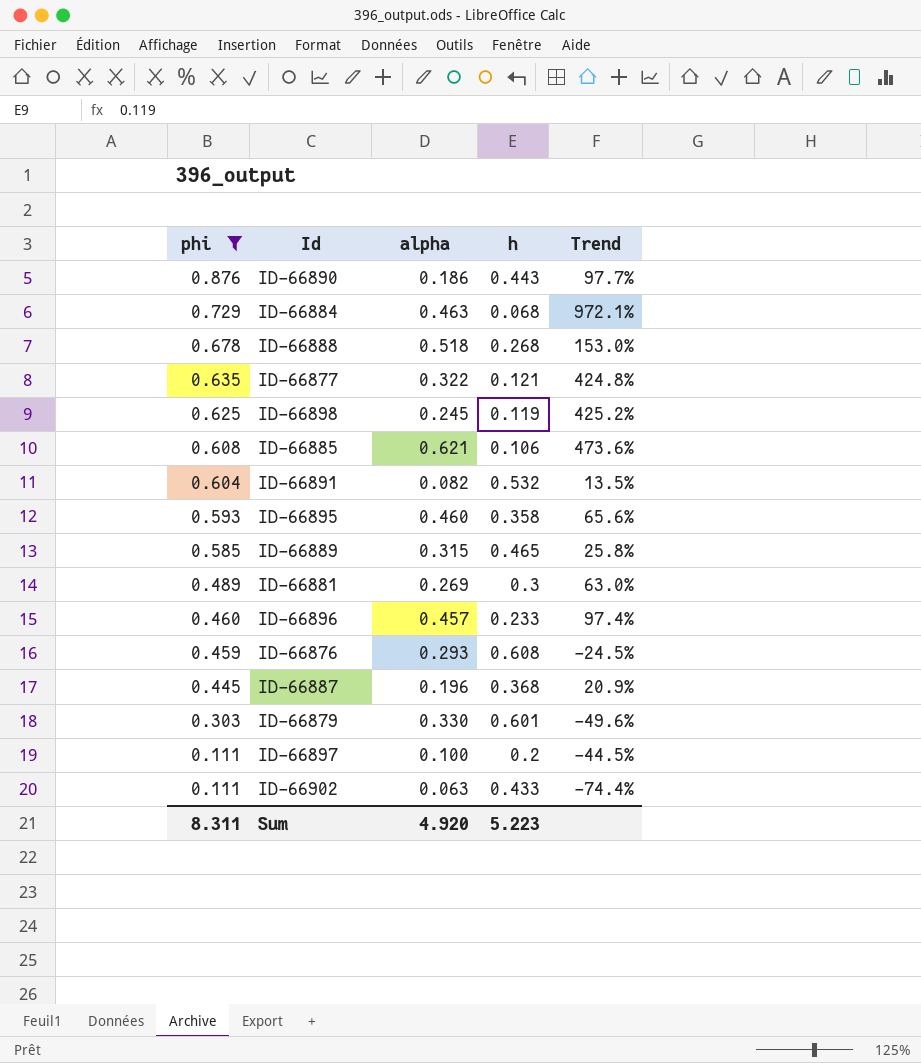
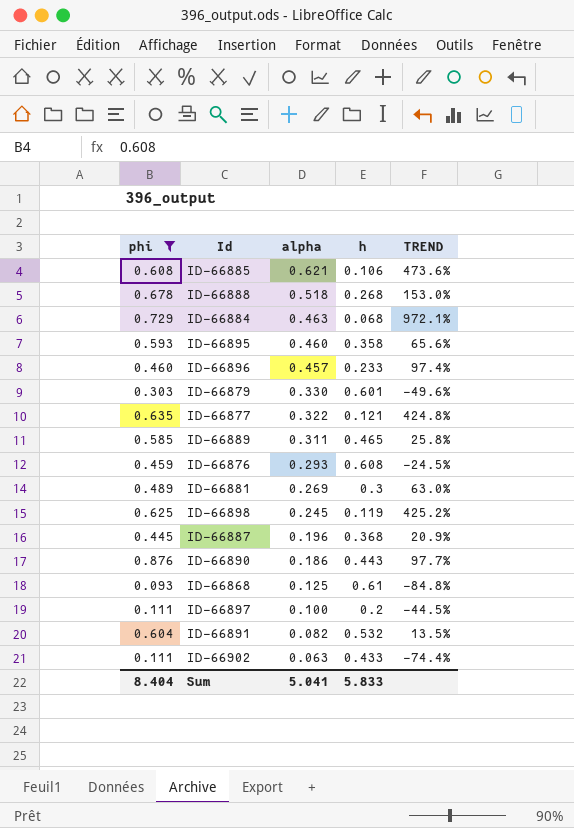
row order: phi descending -> alpha descending
column name: Trend -> TREND
ID-66889 | alpha: 0.315 -> 0.311
row ID-66868: none -> 0.093 | 0.125 | 0.61 | -84.8%
Sum | phi: 8.311 -> 8.404
Sum | alpha: 4.920 -> 5.041
Sum | h: 5.223 -> 5.833

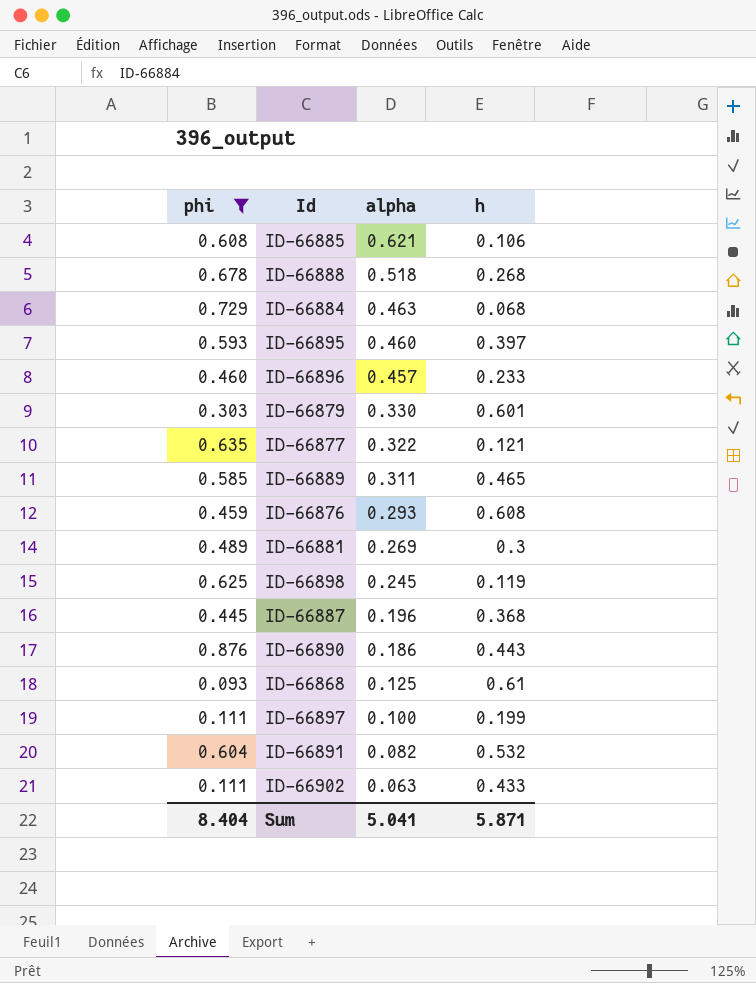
column TREND | formula: ([phi] - [h]) / [h] -> none
ID-66895 | h: 0.358 -> 0.397
ID-66897 | h: 0.2 -> 0.199
Sum | h: 5.833 -> 5.871

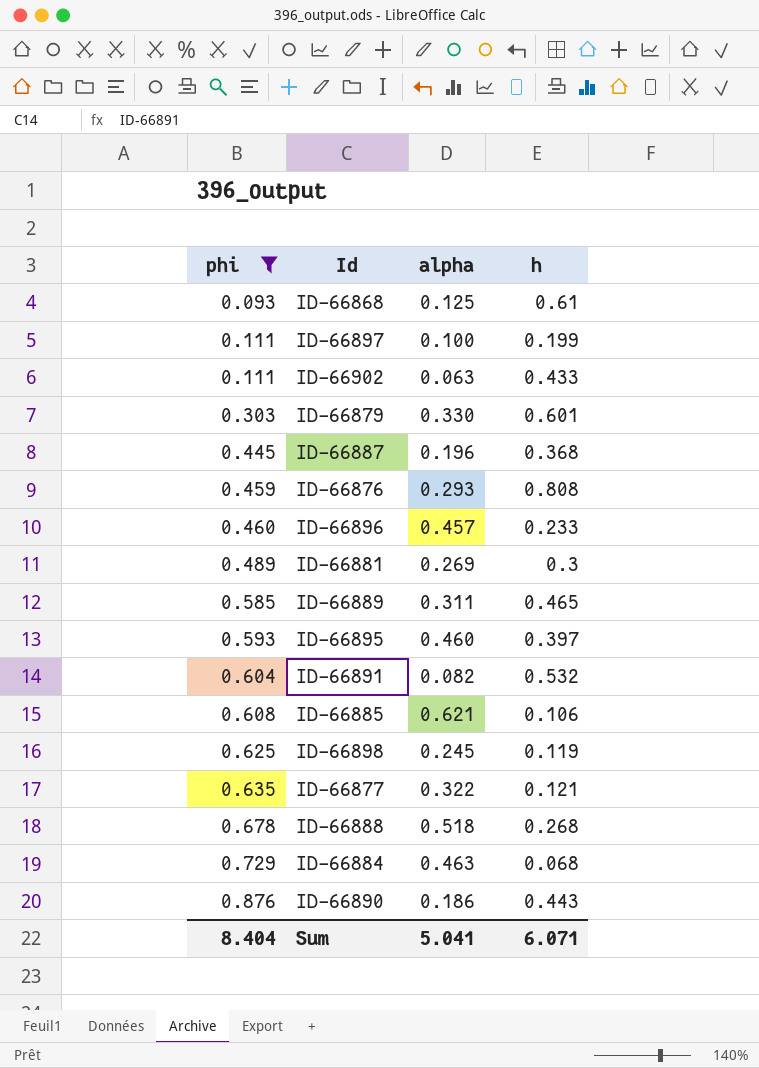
row order: alpha descending -> phi ascending
ID-66876 | h: 0.608 -> 0.808
Sum | h: 5.871 -> 6.071

